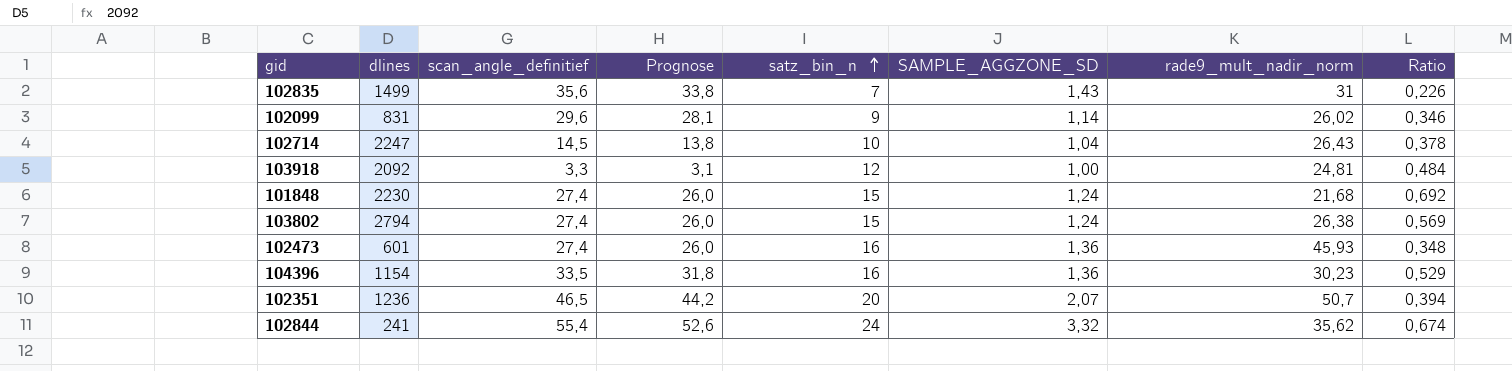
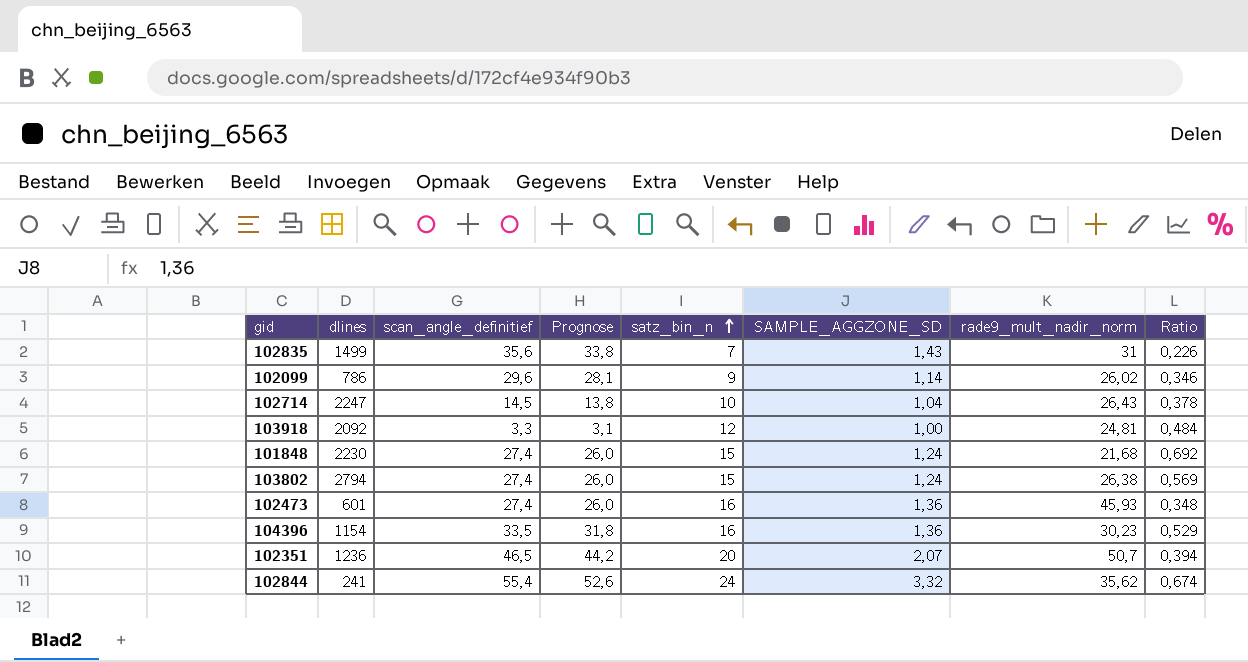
102099 | dlines: 831 -> 786

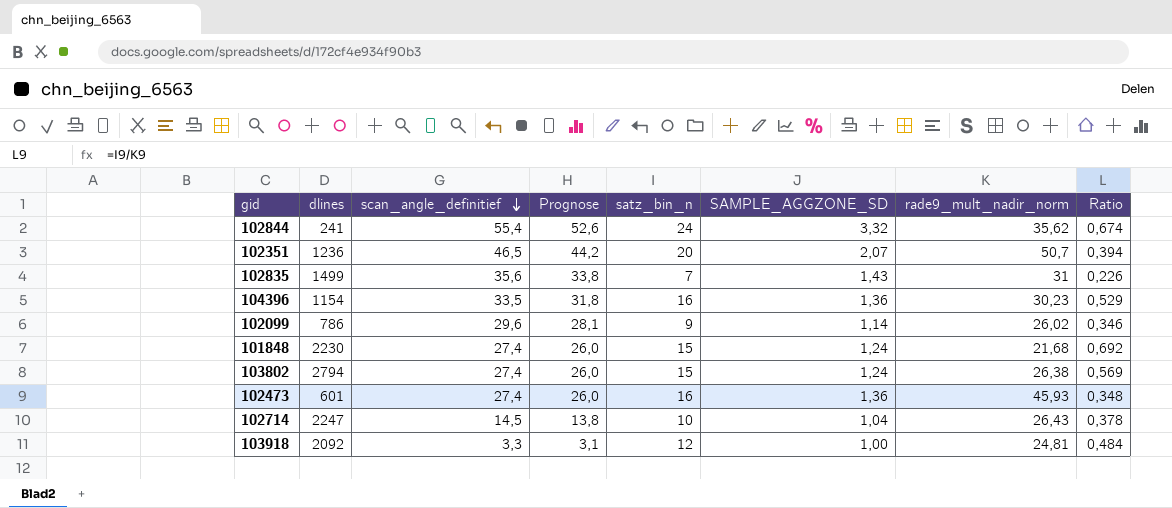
row order: satz_bin_n ascending -> scan_angle_definitief descending

